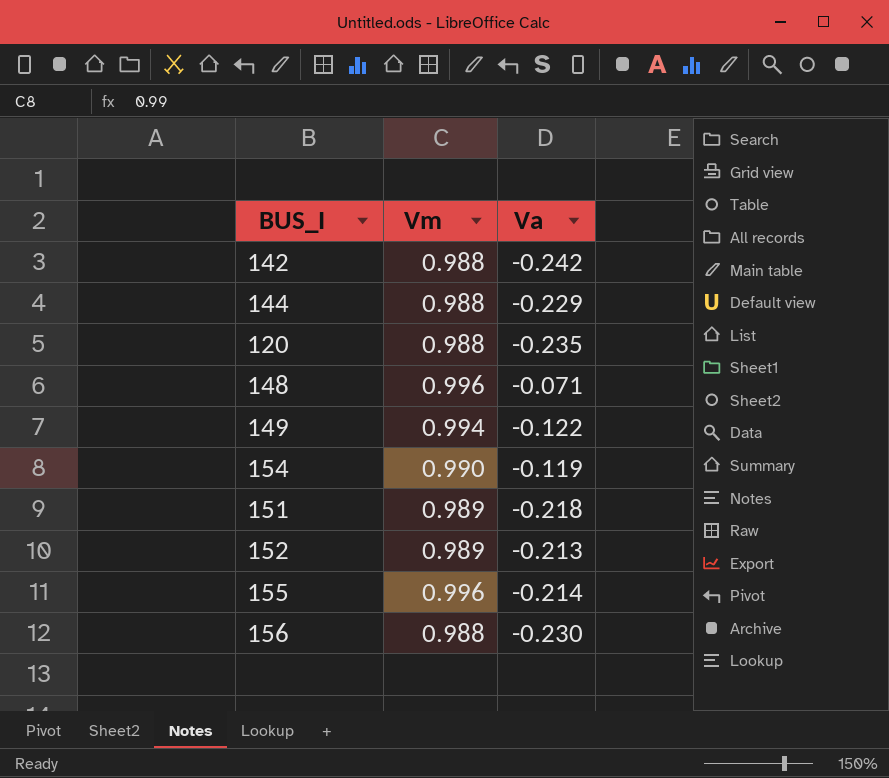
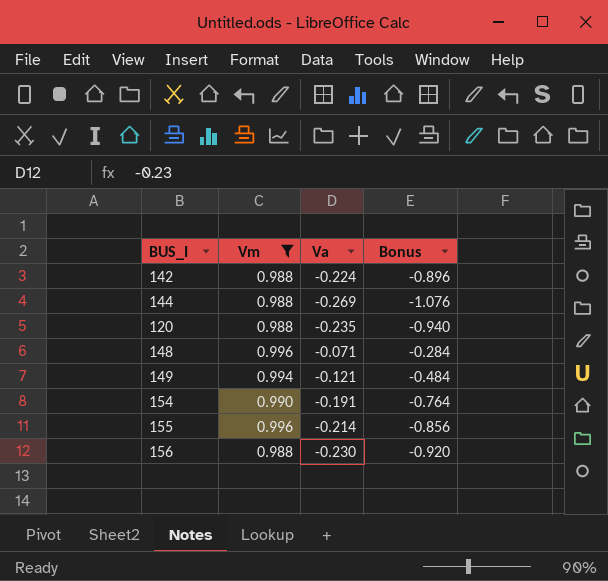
filter: none -> Vm != 0.989
column Bonus | formula: none -> [Va] * 4
142 | Va: -0.242 -> -0.224
144 | Va: -0.229 -> -0.269
149 | Va: -0.122 -> -0.121
154 | Va: -0.119 -> -0.191

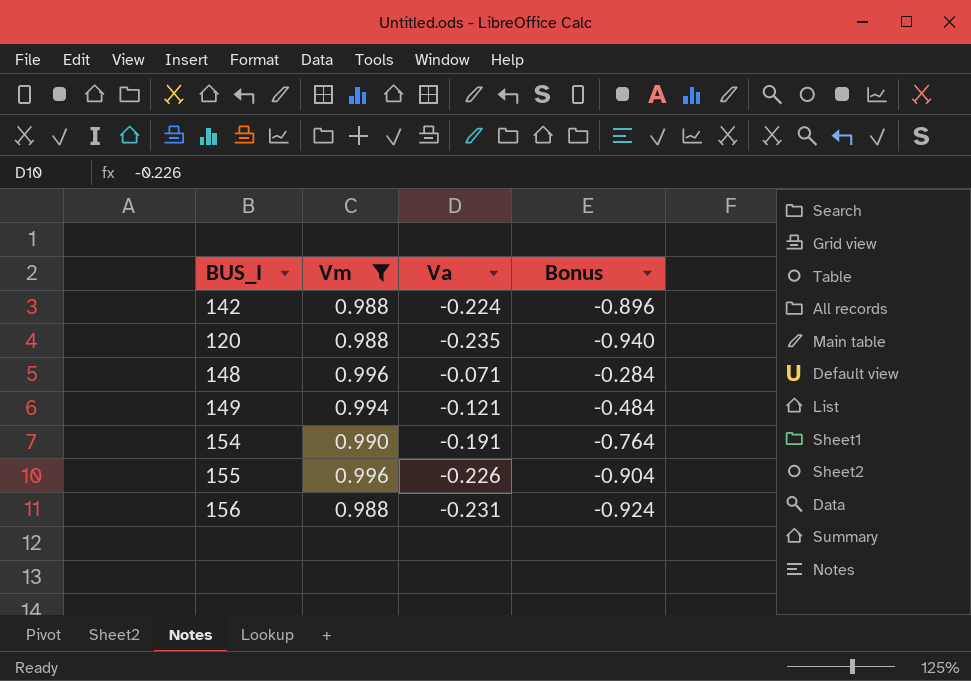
row 144: 0.988 | -0.269 | -1.076 -> none
155 | Va: -0.214 -> -0.226
155 | Bonus: -0.856 -> -0.904
156 | Va: -0.230 -> -0.231
156 | Bonus: -0.920 -> -0.924

